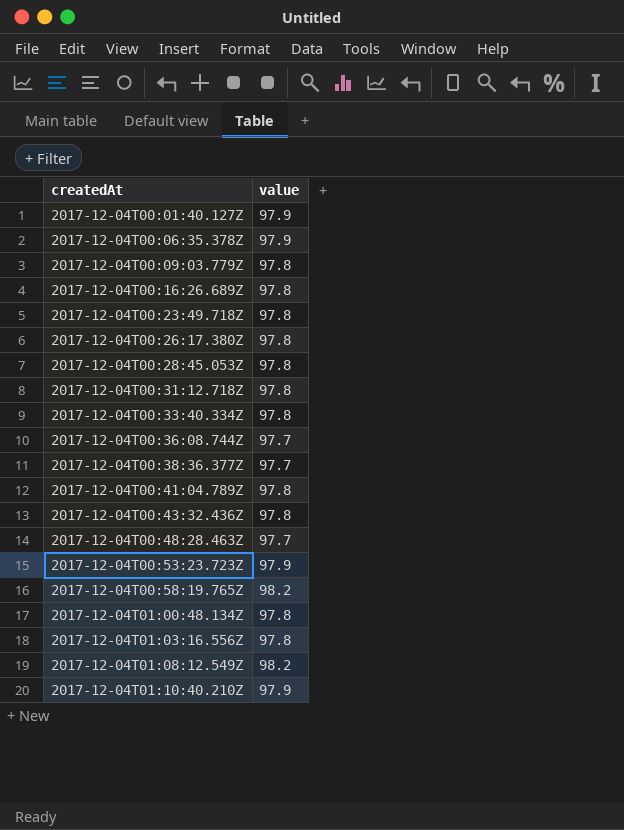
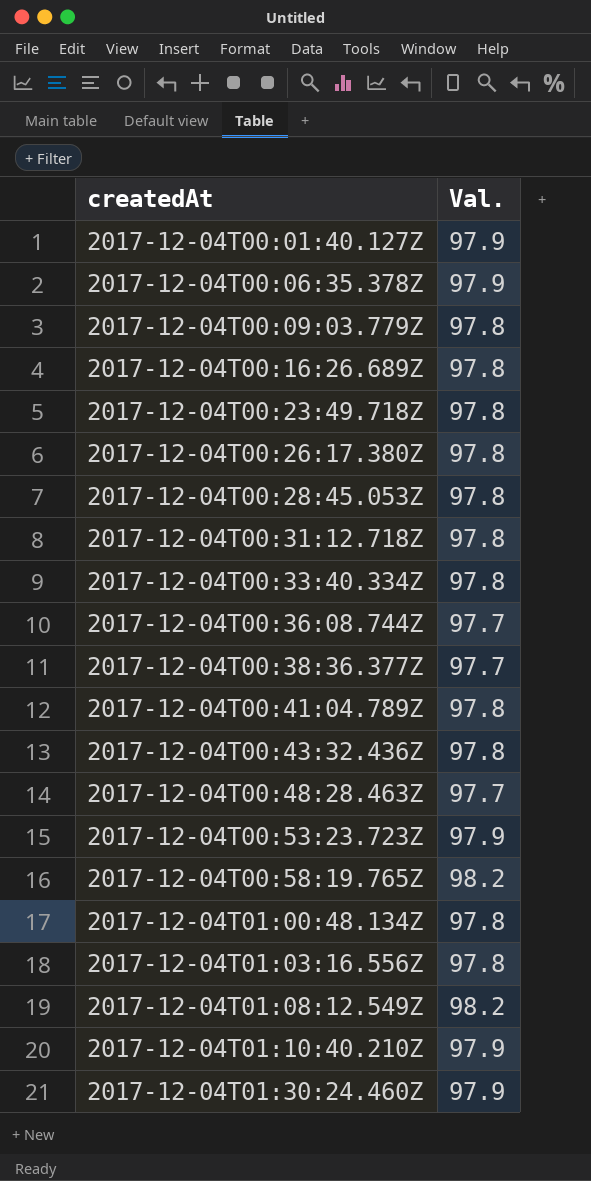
column name: value -> Val.
row 2017-12-04T01:30:24.460Z: none -> 97.9

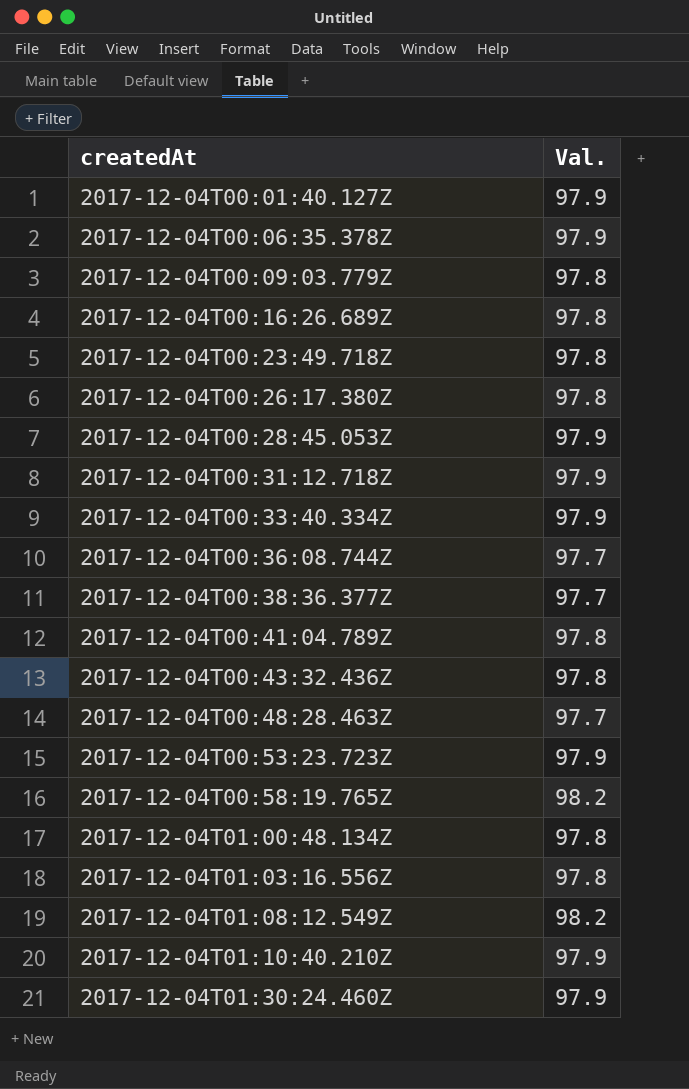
2017-12-04T00:28:45.053Z | Val.: 97.8 -> 97.9
2017-12-04T00:31:12.718Z | Val.: 97.8 -> 97.9
2017-12-04T00:33:40.334Z | Val.: 97.8 -> 97.9

